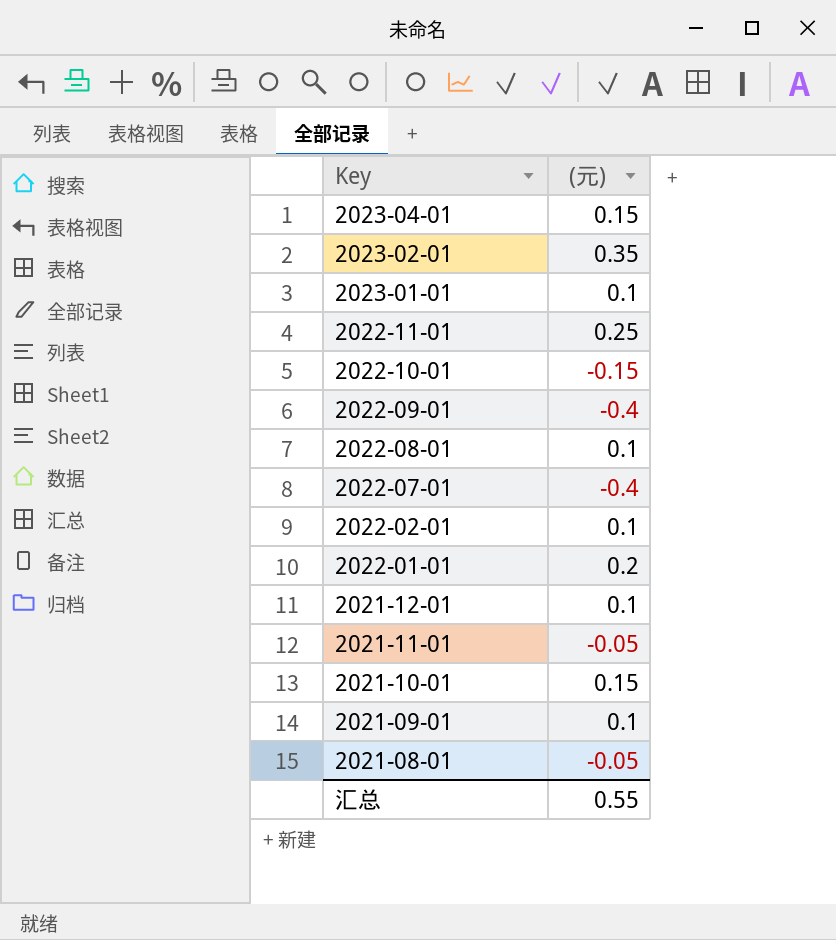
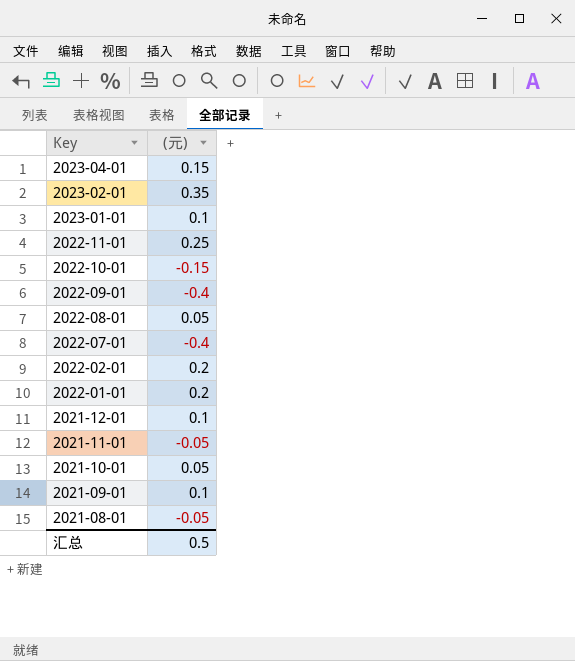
2022-08-01 | (元): 0.1 -> 0.05
2022-02-01 | (元): 0.1 -> 0.2
2021-10-01 | (元): 0.15 -> 0.05
汇总 | (元): 0.55 -> 0.5

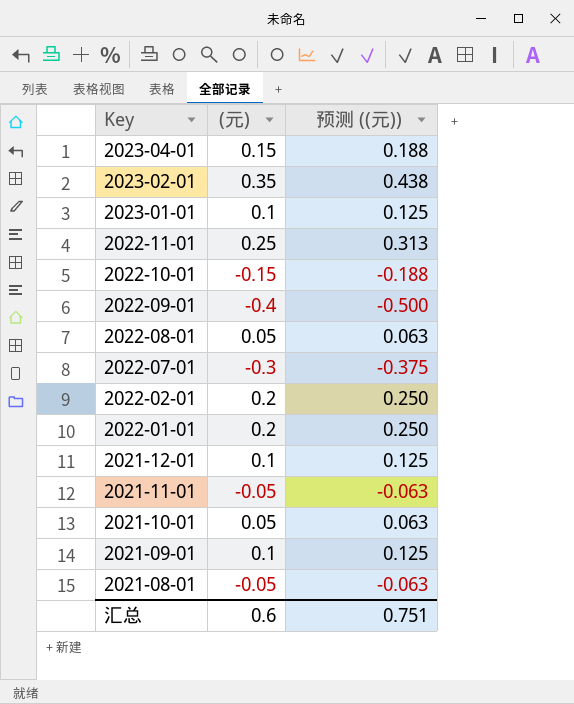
column 预测 ((元)) | formula: none -> [(元)] * 1.25
2022-07-01 | (元): -0.4 -> -0.3
汇总 | (元): 0.5 -> 0.6

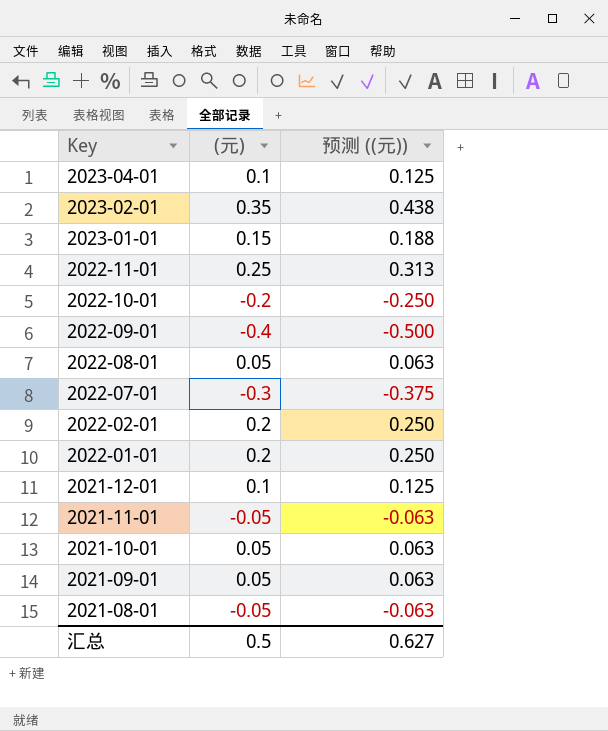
2023-04-01 | (元): 0.15 -> 0.1
2023-04-01 | 预测 ((元)): 0.188 -> 0.125
2023-01-01 | (元): 0.1 -> 0.15
2023-01-01 | 预测 ((元)): 0.125 -> 0.188
2022-10-01 | (元): -0.15 -> -0.2
2022-10-01 | 预测 ((元)): -0.188 -> -0.250
2021-09-01 | (元): 0.1 -> 0.05
2021-09-01 | 预测 ((元)): 0.125 -> 0.063
汇总 | (元): 0.6 -> 0.5
汇总 | 预测 ((元)): 0.751 -> 0.627

